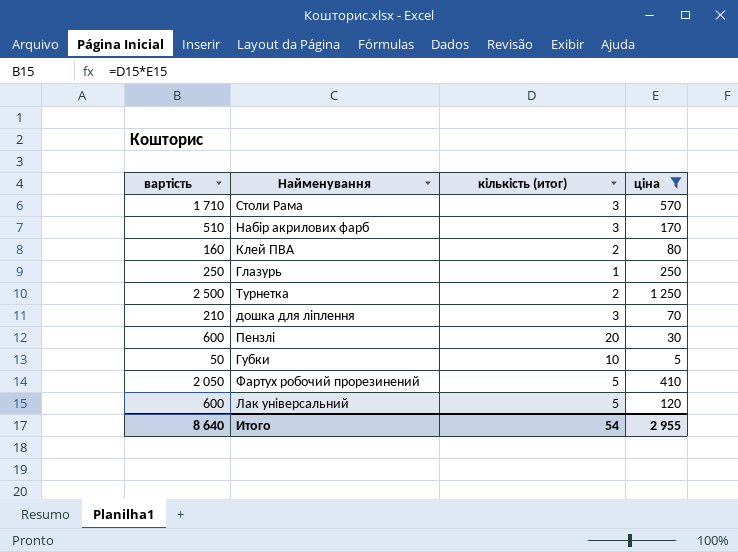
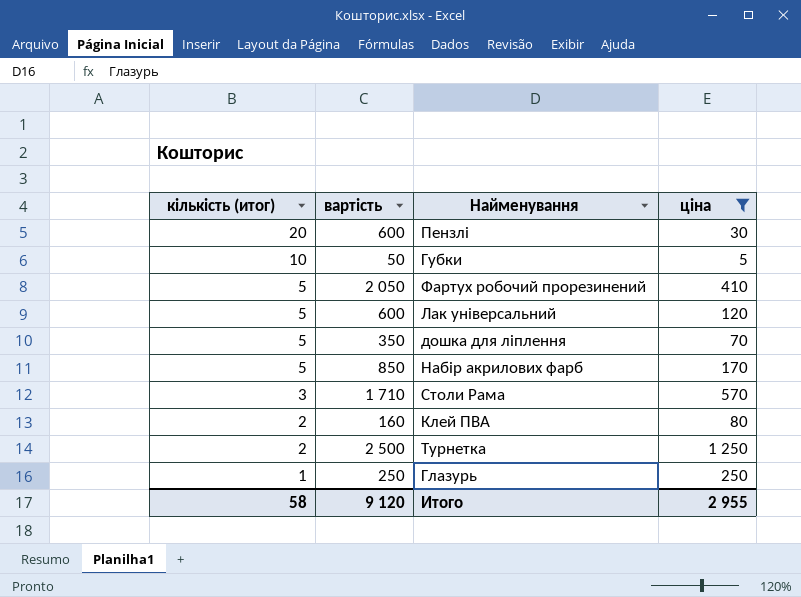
row order: none -> кількість (итог) descending
column кількість (итог) | position: 3 -> 1
дошка для ліплення | кількість (итог): 3 -> 5
дошка для ліплення | вартість: 210 -> 350
Набір акрилових фарб | кількість (итог): 3 -> 5
Набір акрилових фарб | вартість: 510 -> 850
Итого | кількість (итог): 54 -> 58
Итого | вартість: 8 640 -> 9 120

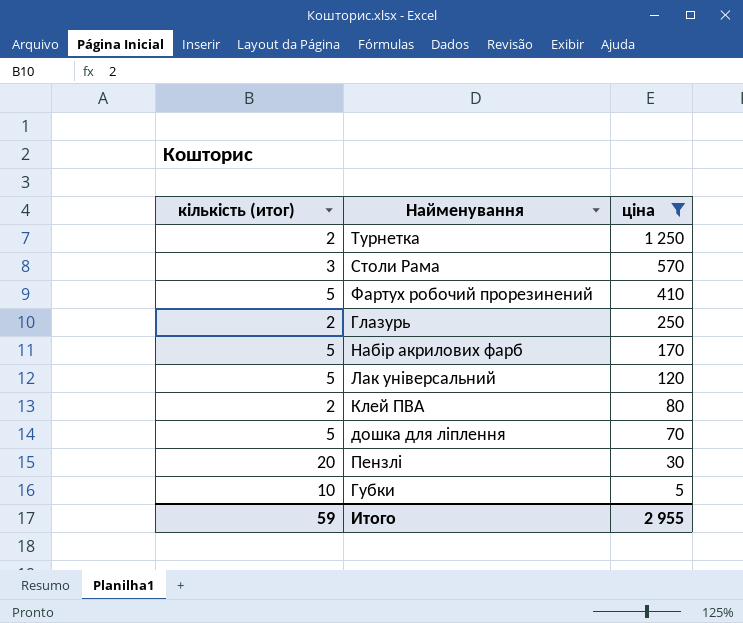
row order: кількість (итог) descending -> ціна descending
column вартість | formula: [кількість (итог)] * [ціна] -> none
Глазурь | кількість (итог): 1 -> 2
Итого | кількість (итог): 58 -> 59

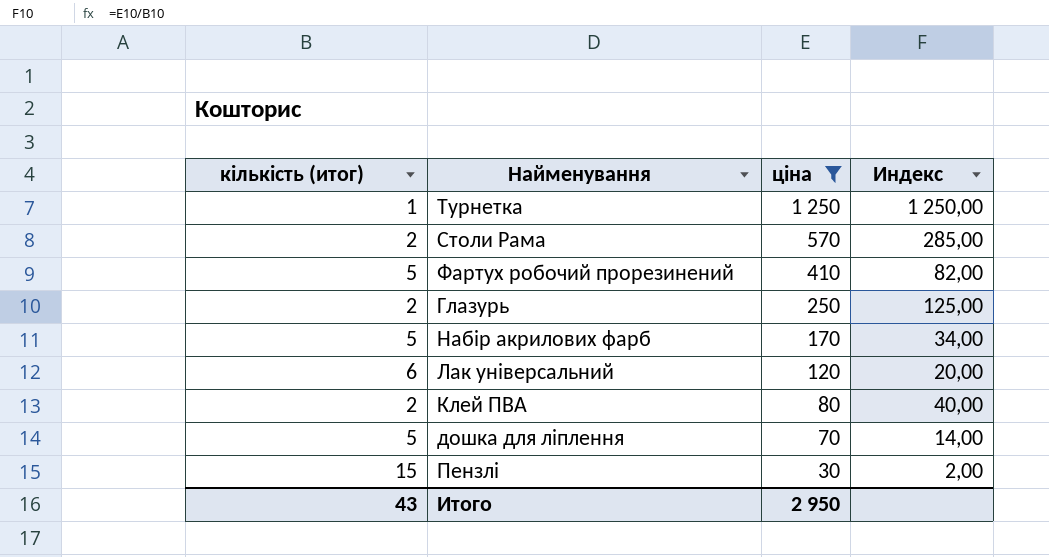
column Индекс | formula: none -> [ціна] / [кількість (итог)]
row Губки: 10 | 5 -> none
Турнетка | кількість (итог): 2 -> 1
Столи Рама | кількість (итог): 3 -> 2
Лак універсальний | кількість (итог): 5 -> 6
Пензлі | кількість (итог): 20 -> 15
Итого | кількість (итог): 59 -> 43
Итого | ціна: 2 955 -> 2 950

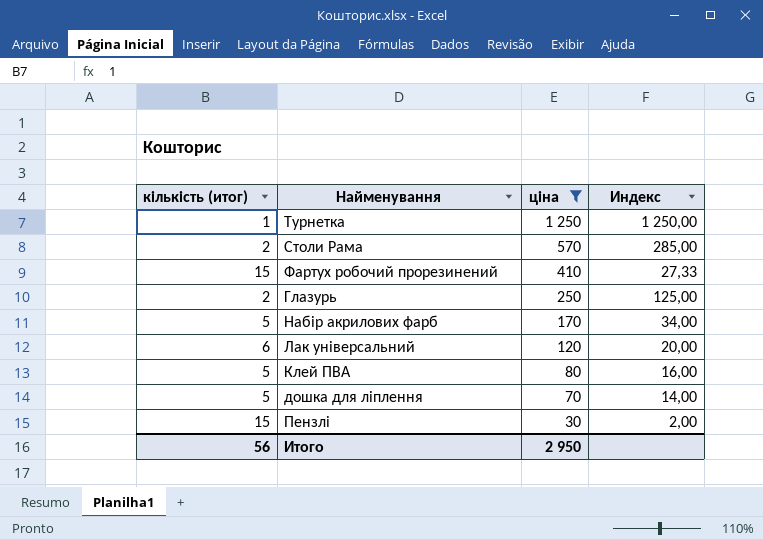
Фартух робочий прорезинений | кількість (итог): 5 -> 15
Фартух робочий прорезинений | Индекс: 82,00 -> 27,33
Клей ПВА | кількість (итог): 2 -> 5
Клей ПВА | Индекс: 40,00 -> 16,00
Итого | кількість (итог): 43 -> 56

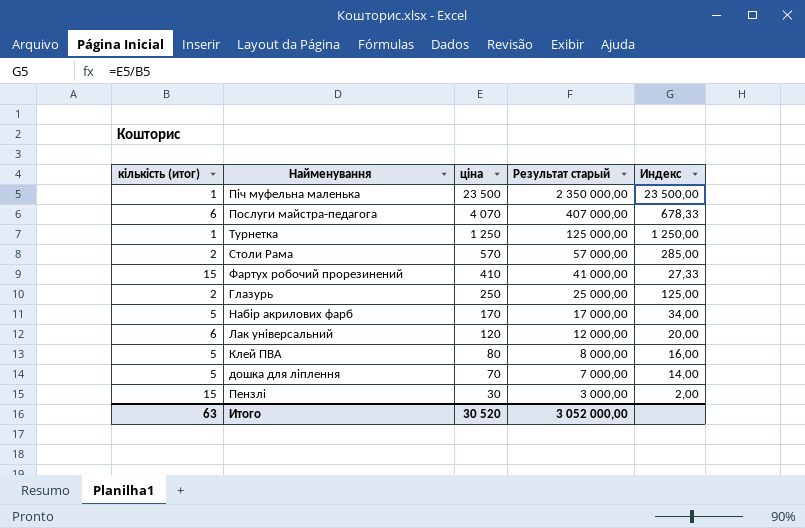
filter: ціна <= 1 250 -> none
column Результат старый | formula: none -> [ціна] * 100
Итого | кількість (итог): 56 -> 63
Итого | ціна: 2 950 -> 30 520

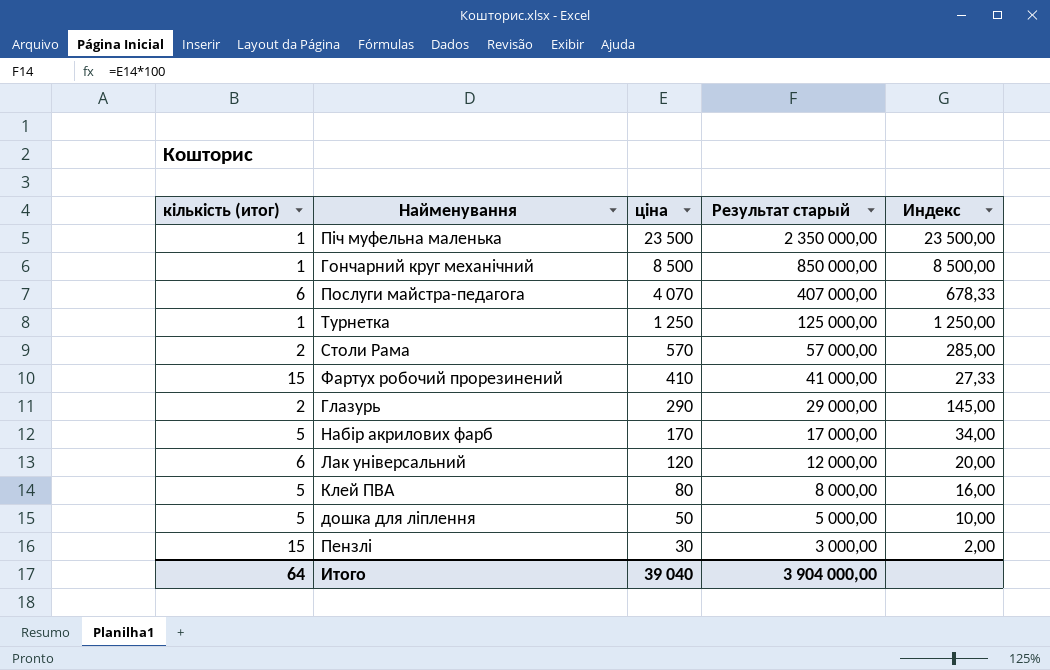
row Гончарний круг механічний: none -> 1 | 8 500 | 850 000,00 | 8 500,00
Глазурь | ціна: 250 -> 290
Глазурь | Результат старый: 25 000,00 -> 29 000,00
Глазурь | Индекс: 125,00 -> 145,00
дошка для ліплення | ціна: 70 -> 50
дошка для ліплення | Результат старый: 7 000,00 -> 5 000,00
дошка для ліплення | Индекс: 14,00 -> 10,00
Итого | кількість (итог): 63 -> 64
Итого | ціна: 30 520 -> 39 040
Итого | Результат старый: 3 052 000,00 -> 3 904 000,00

